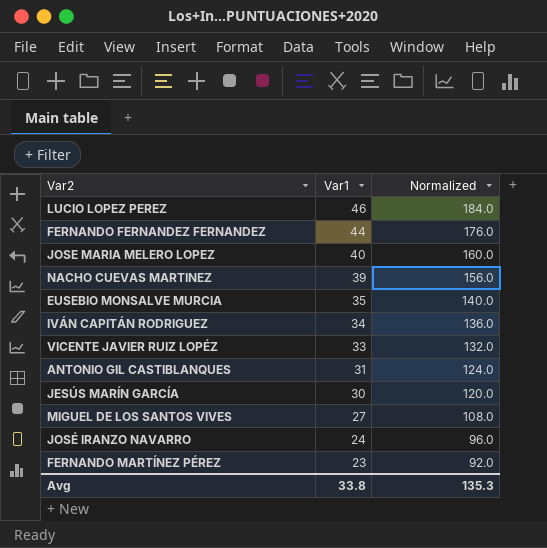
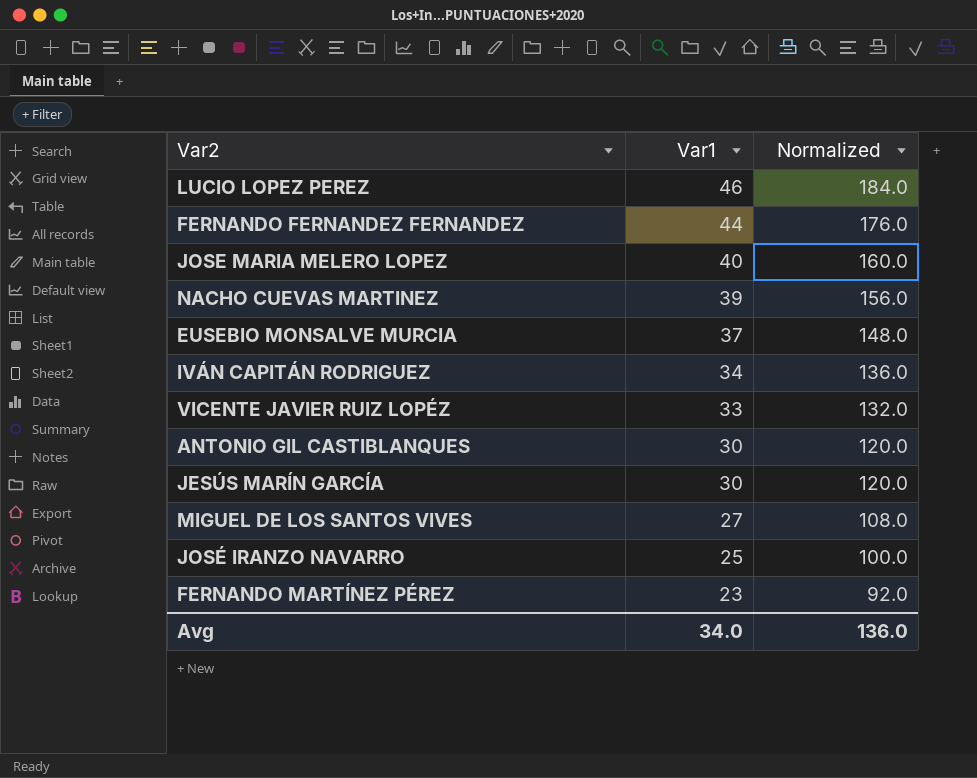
EUSEBIO MONSALVE MURCIA | Var1: 35 -> 37
EUSEBIO MONSALVE MURCIA | Normalized: 140.0 -> 148.0
ANTONIO GIL CASTIBLANQUES | Var1: 31 -> 30
ANTONIO GIL CASTIBLANQUES | Normalized: 124.0 -> 120.0
JOSÉ IRANZO NAVARRO | Var1: 24 -> 25
JOSÉ IRANZO NAVARRO | Normalized: 96.0 -> 100.0
Avg | Var1: 33.8 -> 34.0
Avg | Normalized: 135.3 -> 136.0

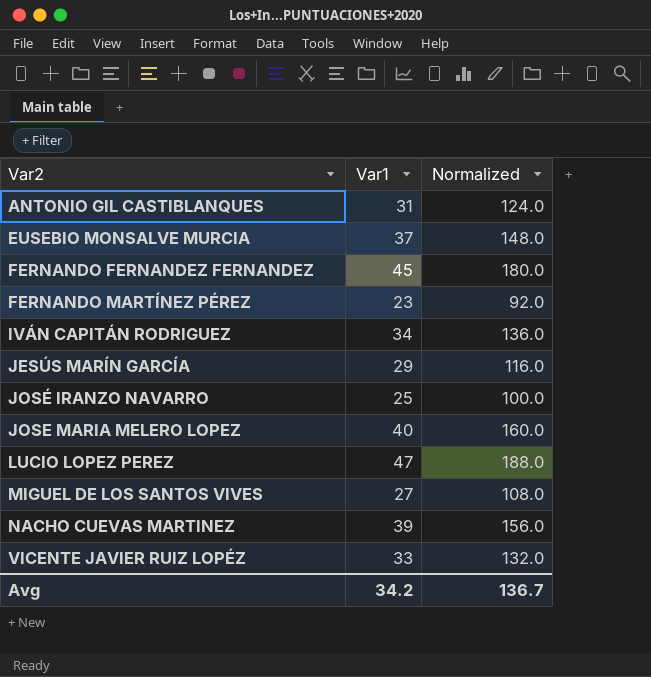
row order: Var1 descending -> Var2 ascending
ANTONIO GIL CASTIBLANQUES | Var1: 30 -> 31
ANTONIO GIL CASTIBLANQUES | Normalized: 120.0 -> 124.0
FERNANDO FERNANDEZ FERNANDEZ | Var1: 44 -> 45
FERNANDO FERNANDEZ FERNANDEZ | Normalized: 176.0 -> 180.0
JESÚS MARÍN GARCÍA | Var1: 30 -> 29
JESÚS MARÍN GARCÍA | Normalized: 120.0 -> 116.0
LUCIO LOPEZ PEREZ | Var1: 46 -> 47
LUCIO LOPEZ PEREZ | Normalized: 184.0 -> 188.0
Avg | Var1: 34.0 -> 34.2
Avg | Normalized: 136.0 -> 136.7

